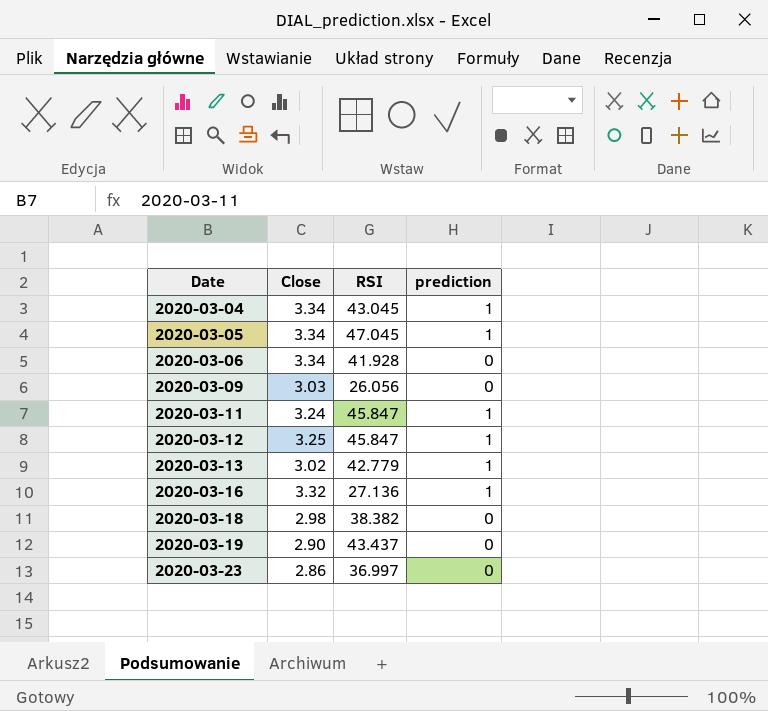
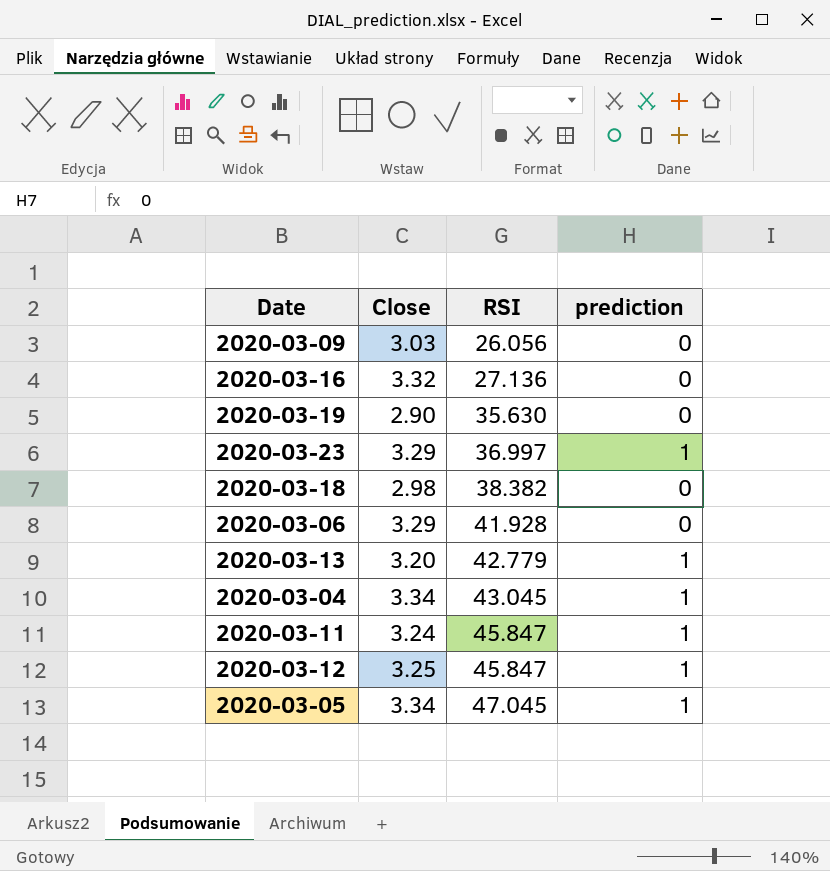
row order: Date ascending -> RSI ascending
2020-03-16 | prediction: 1 -> 0
2020-03-19 | RSI: 43.437 -> 35.630
2020-03-23 | Close: 2.86 -> 3.29
2020-03-23 | prediction: 0 -> 1
2020-03-06 | Close: 3.34 -> 3.29
2020-03-13 | Close: 3.02 -> 3.20

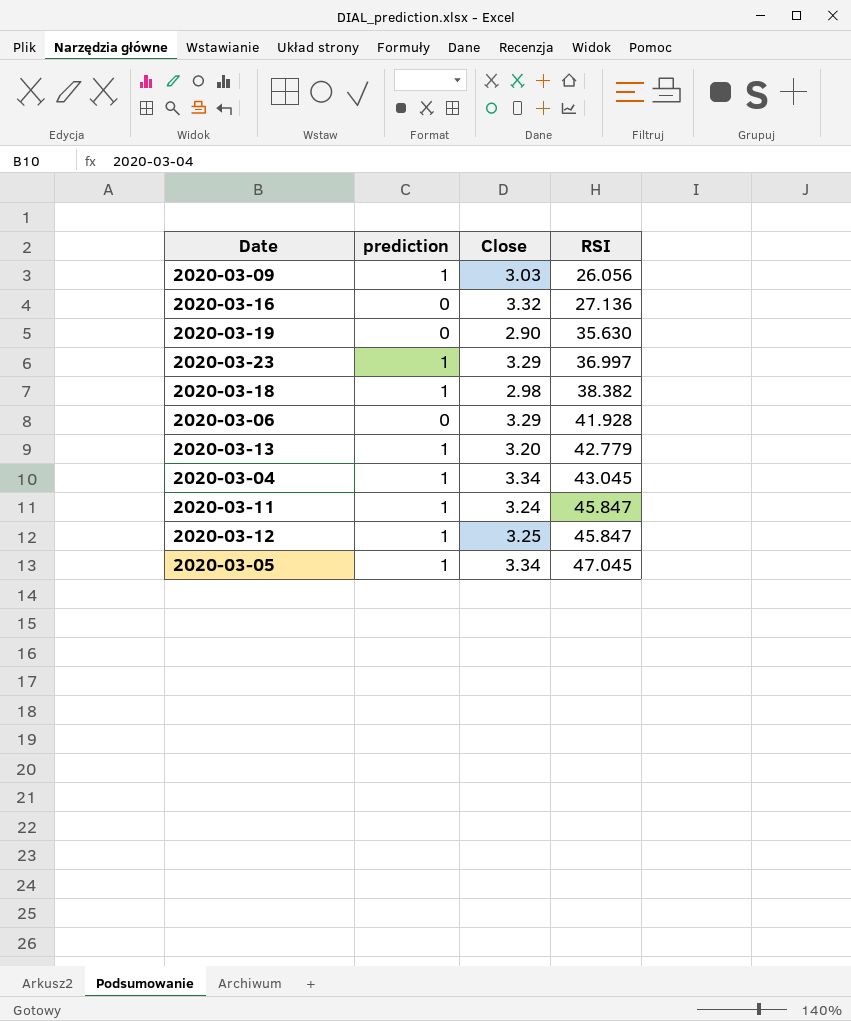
column prediction | position: 4 -> 2
2020-03-09 | prediction: 0 -> 1
2020-03-18 | prediction: 0 -> 1

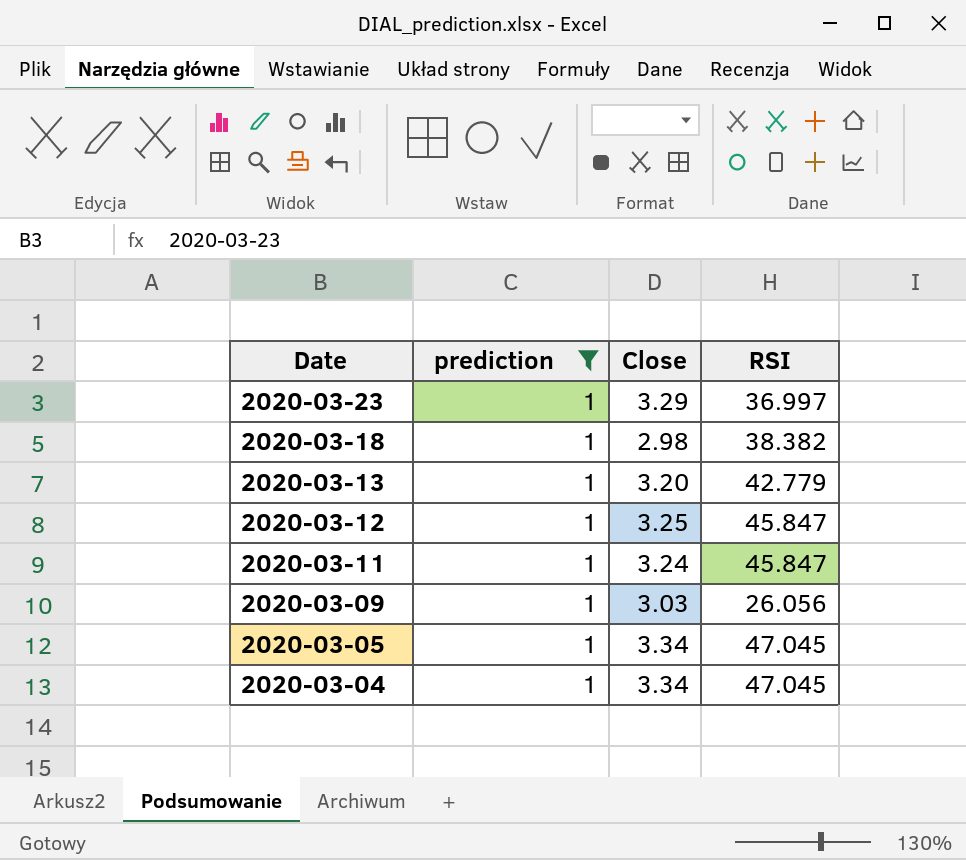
filter: none -> prediction = 1
row order: RSI ascending -> Date descending
2020-03-04 | RSI: 43.045 -> 47.045

